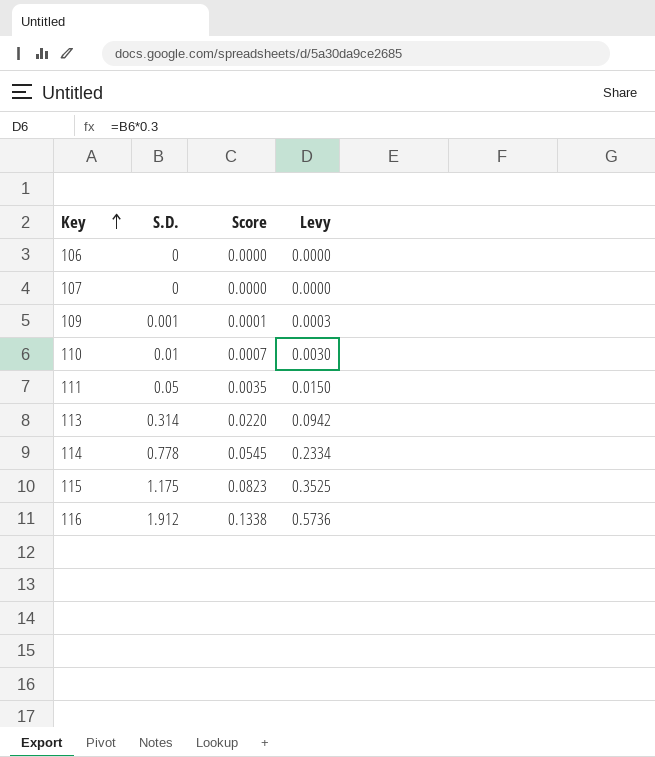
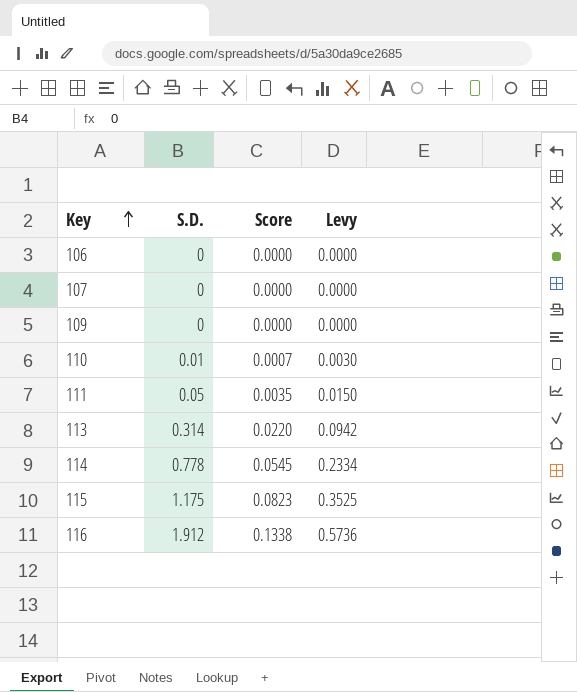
109 | S.D.: 0.001 -> 0
109 | Score: 0.0001 -> 0.0000
109 | Levy: 0.0003 -> 0.0000

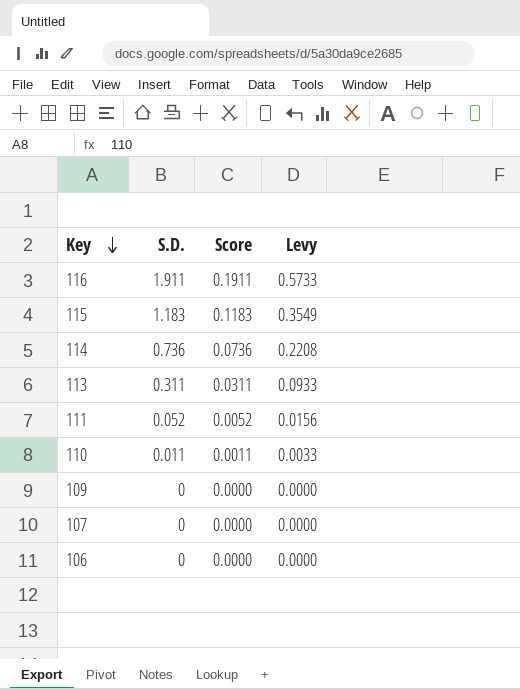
row order: Key ascending -> Key descending
column Score | formula: [S.D.] * 0.07 -> [S.D.] * 0.1
116 | S.D.: 1.912 -> 1.911
116 | Levy: 0.5736 -> 0.5733
115 | S.D.: 1.175 -> 1.183
115 | Levy: 0.3525 -> 0.3549
114 | S.D.: 0.778 -> 0.736
114 | Levy: 0.2334 -> 0.2208
113 | S.D.: 0.314 -> 0.311
113 | Levy: 0.0942 -> 0.0933
111 | S.D.: 0.05 -> 0.052
111 | Levy: 0.0150 -> 0.0156
110 | S.D.: 0.01 -> 0.011
110 | Levy: 0.0030 -> 0.0033

